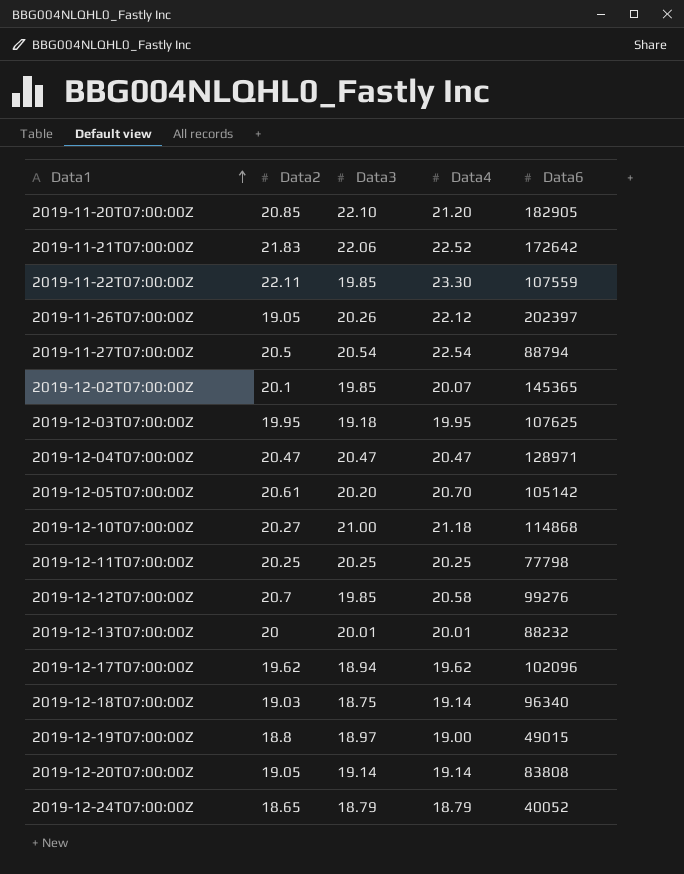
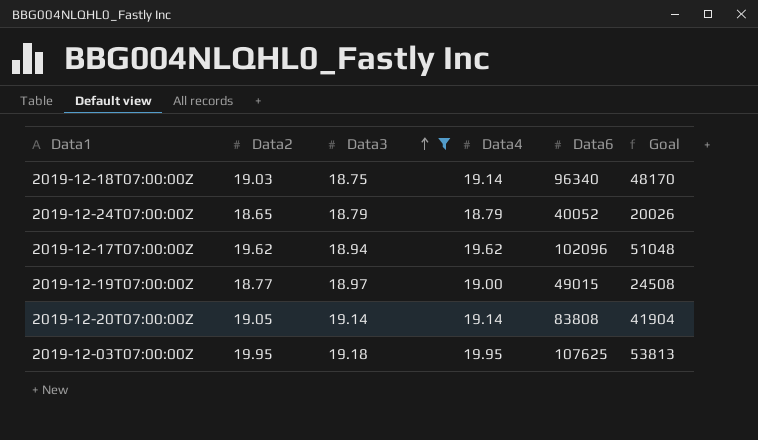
filter: none -> Data3 <= 19.18
row order: Data1 ascending -> Data3 ascending
column Goal | formula: none -> [Data6] * 0.5
2019-12-19T07:00:00Z | Data2: 18.8 -> 18.77

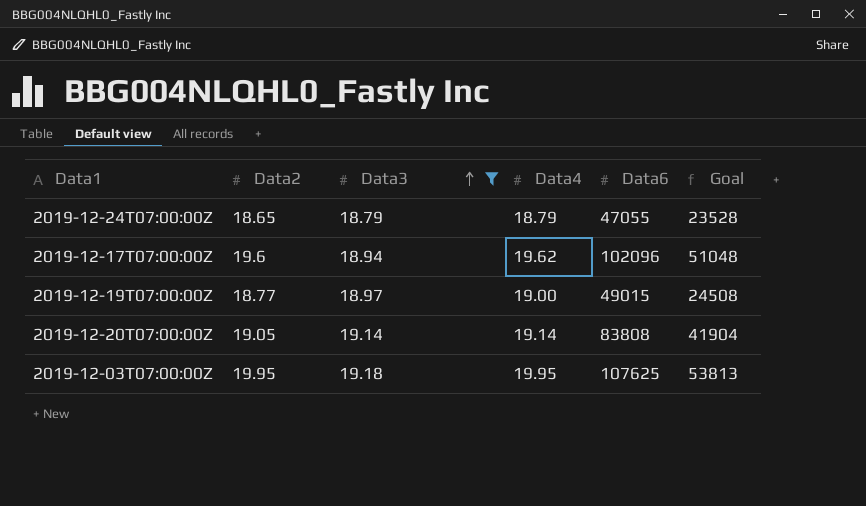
row 2019-12-18T07:00:00Z: 19.03 | 18.75 | 19.14 | 96340 | 48170 -> none
2019-12-24T07:00:00Z | Data6: 40052 -> 47055
2019-12-24T07:00:00Z | Goal: 20026 -> 23528
2019-12-17T07:00:00Z | Data2: 19.62 -> 19.6

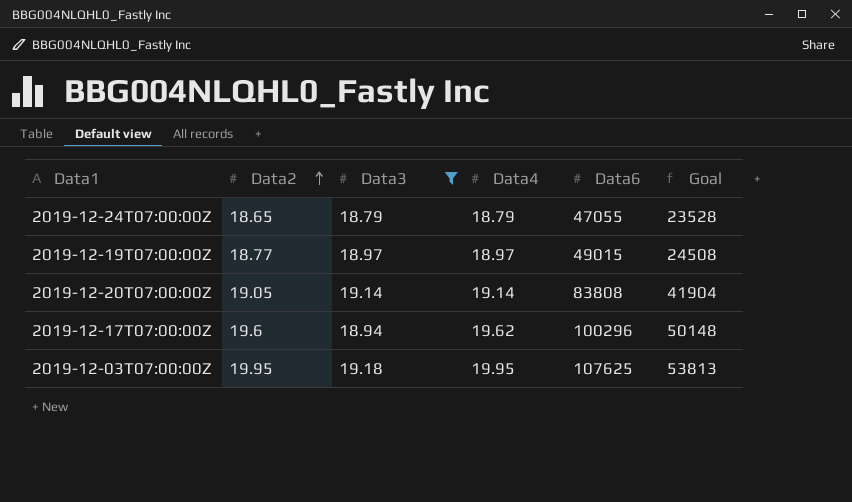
row order: Data3 ascending -> Data2 ascending
2019-12-19T07:00:00Z | Data4: 19.00 -> 18.97
2019-12-17T07:00:00Z | Data6: 102096 -> 100296
2019-12-17T07:00:00Z | Goal: 51048 -> 50148

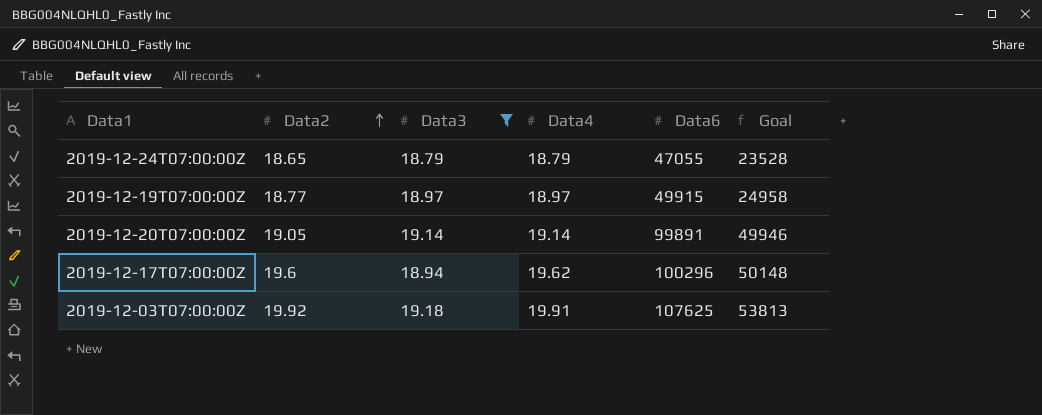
2019-12-19T07:00:00Z | Data6: 49015 -> 49915
2019-12-19T07:00:00Z | Goal: 24508 -> 24958
2019-12-20T07:00:00Z | Data6: 83808 -> 99891
2019-12-20T07:00:00Z | Goal: 41904 -> 49946
2019-12-03T07:00:00Z | Data2: 19.95 -> 19.92
2019-12-03T07:00:00Z | Data4: 19.95 -> 19.91

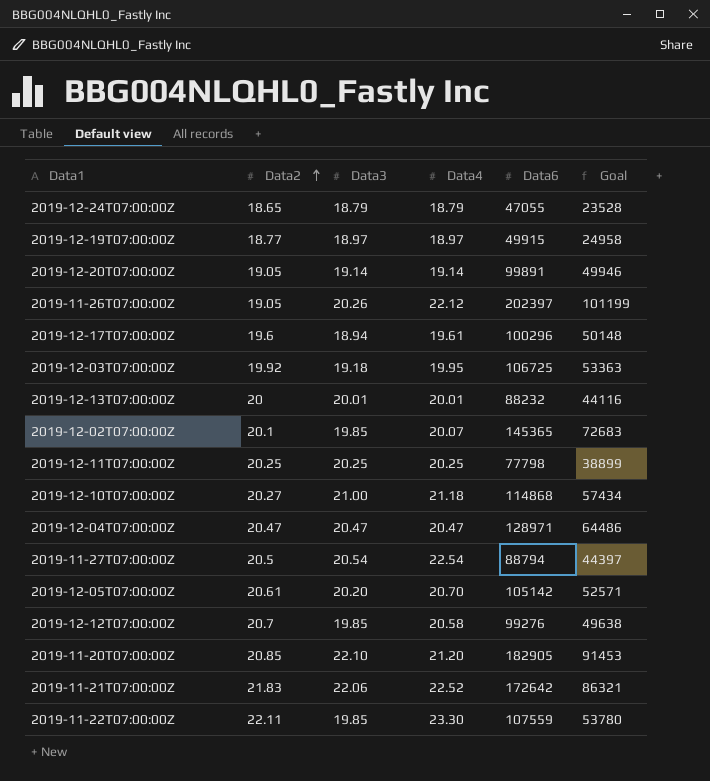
filter: Data3 <= 19.18 -> none
2019-12-17T07:00:00Z | Data4: 19.62 -> 19.61
2019-12-03T07:00:00Z | Data4: 19.91 -> 19.95
2019-12-03T07:00:00Z | Data6: 107625 -> 106725
2019-12-03T07:00:00Z | Goal: 53813 -> 53363

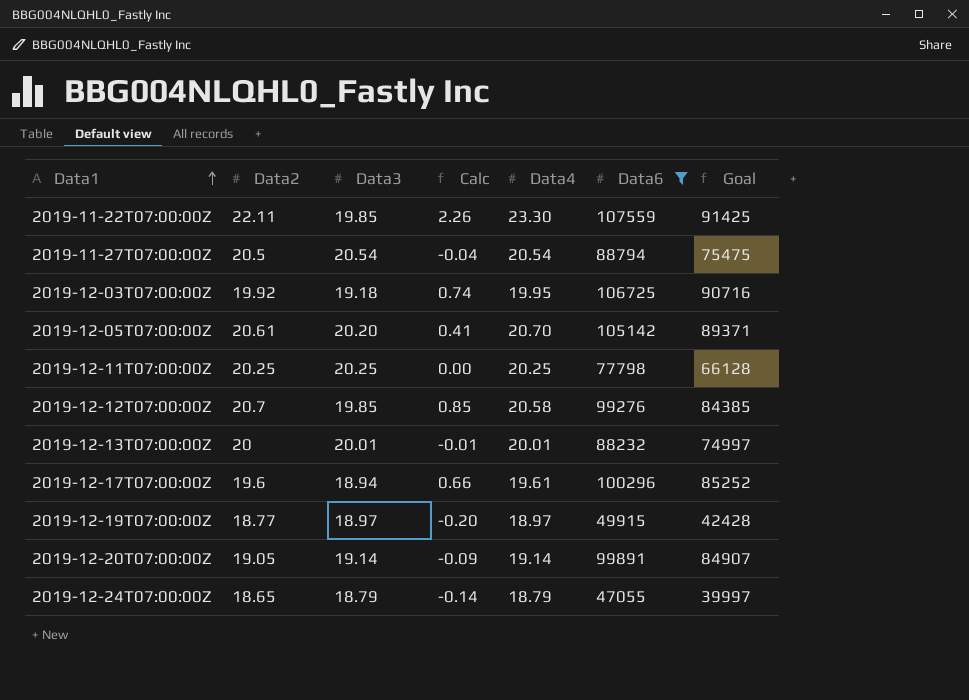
filter: none -> Data6 <= 107559
row order: Data2 ascending -> Data1 ascending
column Calc | formula: none -> [Data2] - [Data3]
column Goal | formula: [Data6] * 0.5 -> [Data6] * 0.85
2019-11-27T07:00:00Z | Data4: 22.54 -> 20.54

